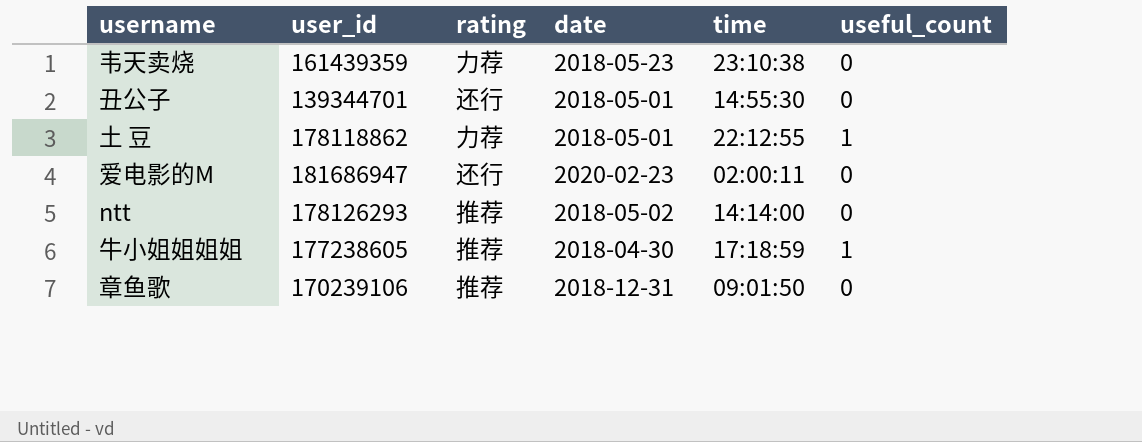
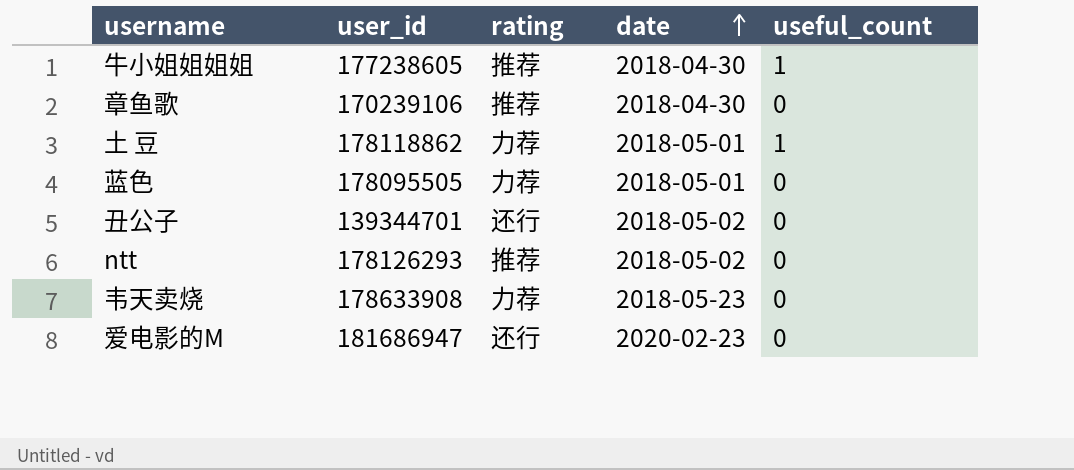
row order: none -> date ascending
column time | position: 5 -> none
章鱼歌 | date: 2018-12-31 -> 2018-04-30
row 蓝色: none -> 178095505 | 力荐 | 2018-05-01 | 0
丑公子 | date: 2018-05-01 -> 2018-05-02
韦天卖烧 | user_id: 161439359 -> 178633908

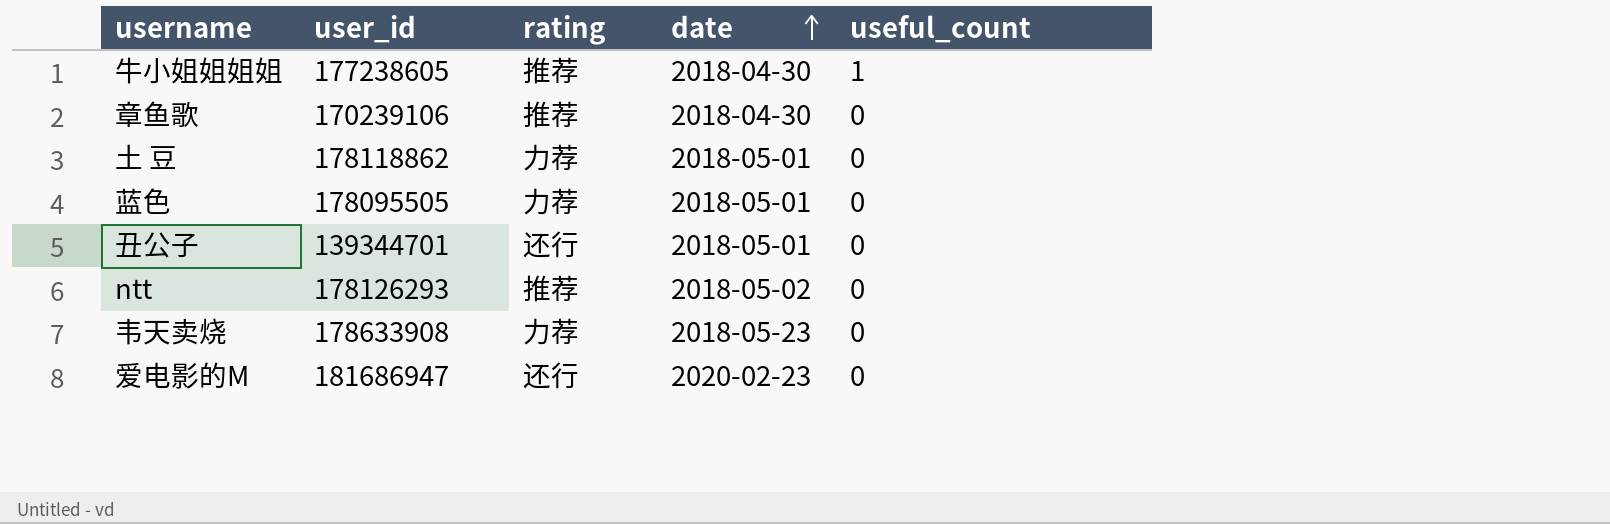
土 豆 | useful_count: 1 -> 0
丑公子 | date: 2018-05-02 -> 2018-05-01

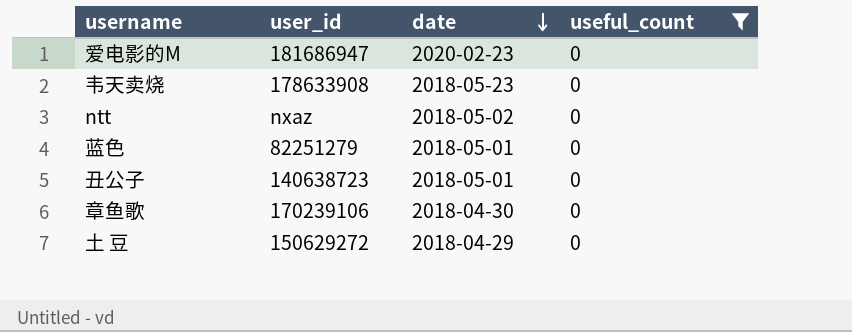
filter: none -> useful_count = 0
row order: date ascending -> date descending
column rating | position: 3 -> none
ntt | user_id: 178126293 -> nxaz
蓝色 | user_id: 178095505 -> 82251279
丑公子 | user_id: 139344701 -> 140638723
土 豆 | user_id: 178118862 -> 150629272
土 豆 | date: 2018-05-01 -> 2018-04-29

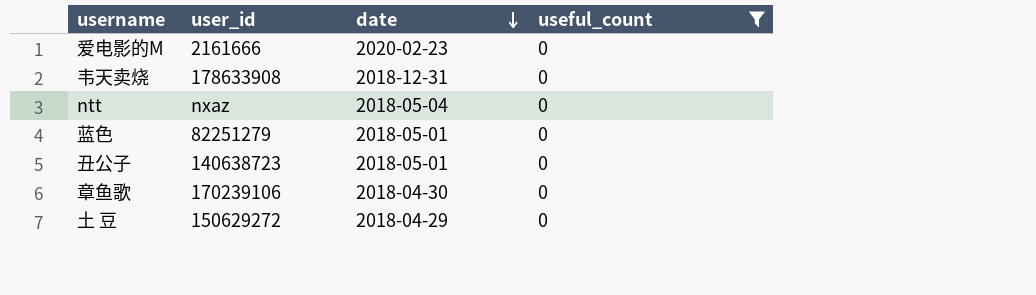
爱电影的M | user_id: 181686947 -> 2161666
韦天卖烧 | date: 2018-05-23 -> 2018-12-31
ntt | date: 2018-05-02 -> 2018-05-04

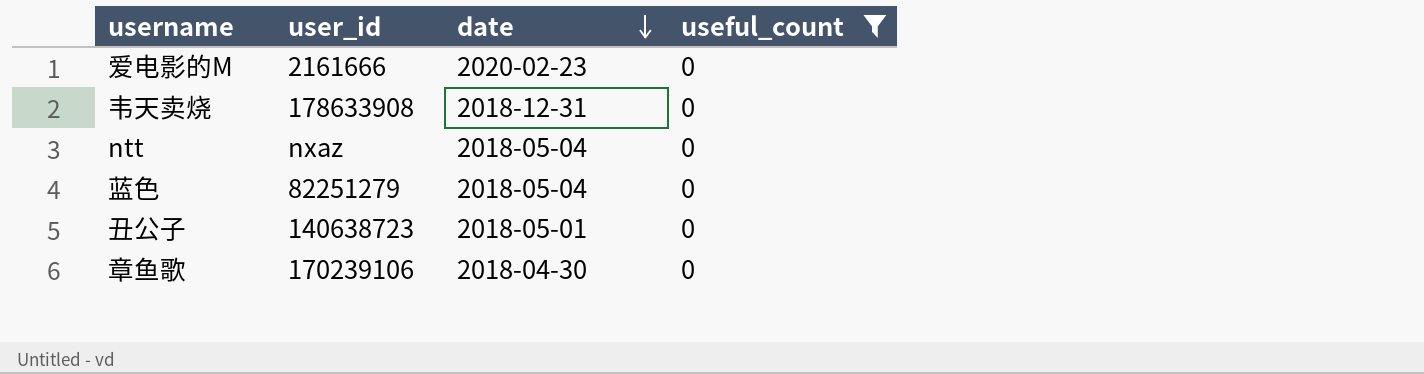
row 土 豆: 150629272 | 2018-04-29 | 0 -> none
蓝色 | date: 2018-05-01 -> 2018-05-04

